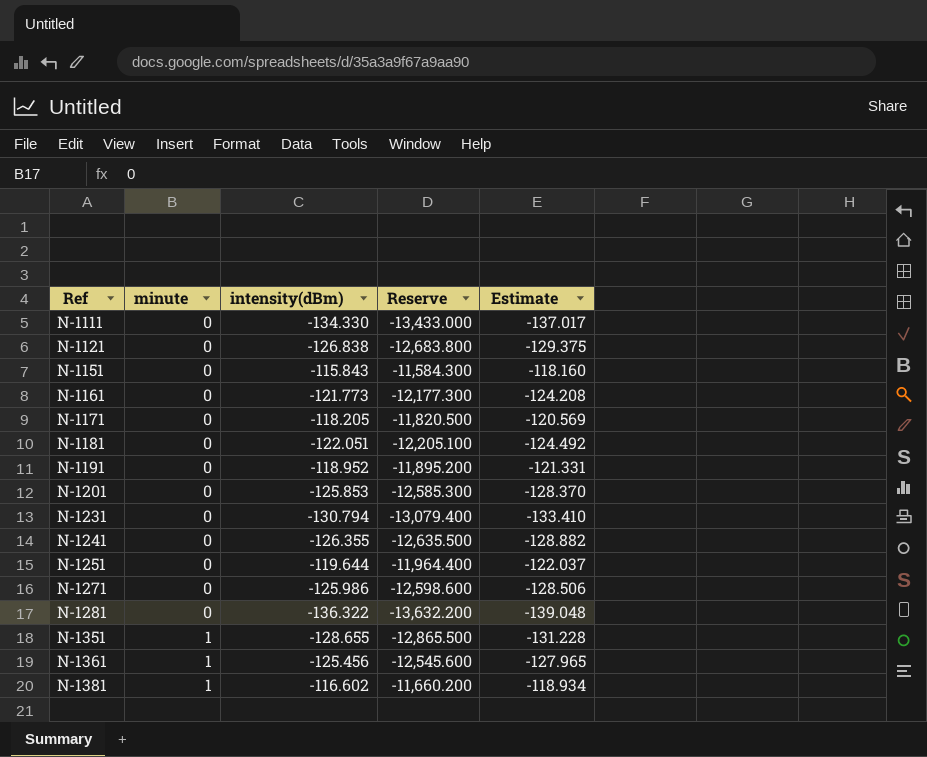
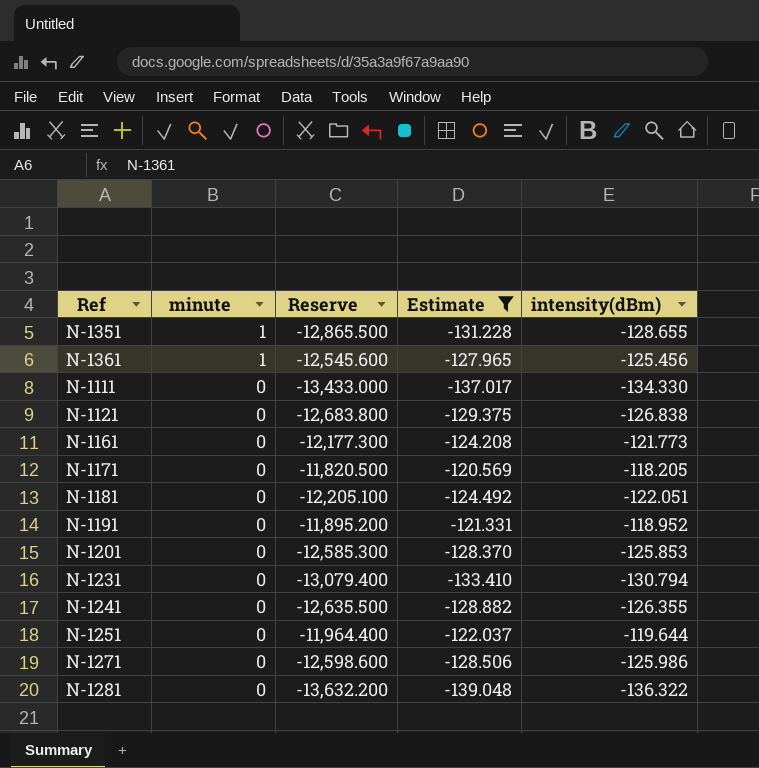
filter: none -> Estimate <= -120.569
row order: Ref ascending -> minute descending
column intensity(dBm) | position: 3 -> 5

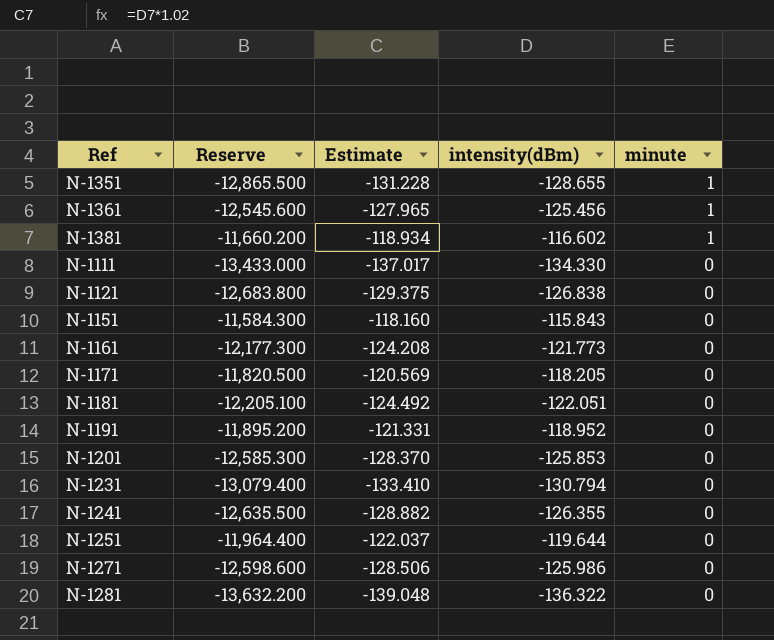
filter: Estimate <= -120.569 -> none
column minute | position: 2 -> 5

